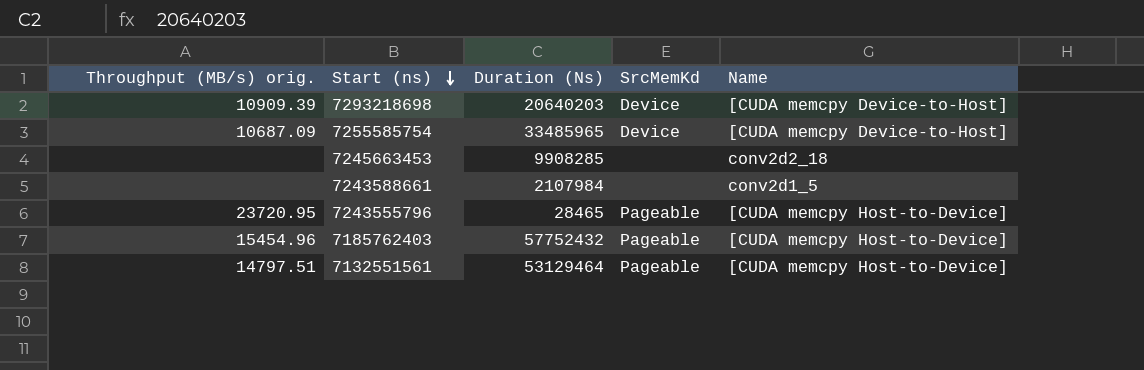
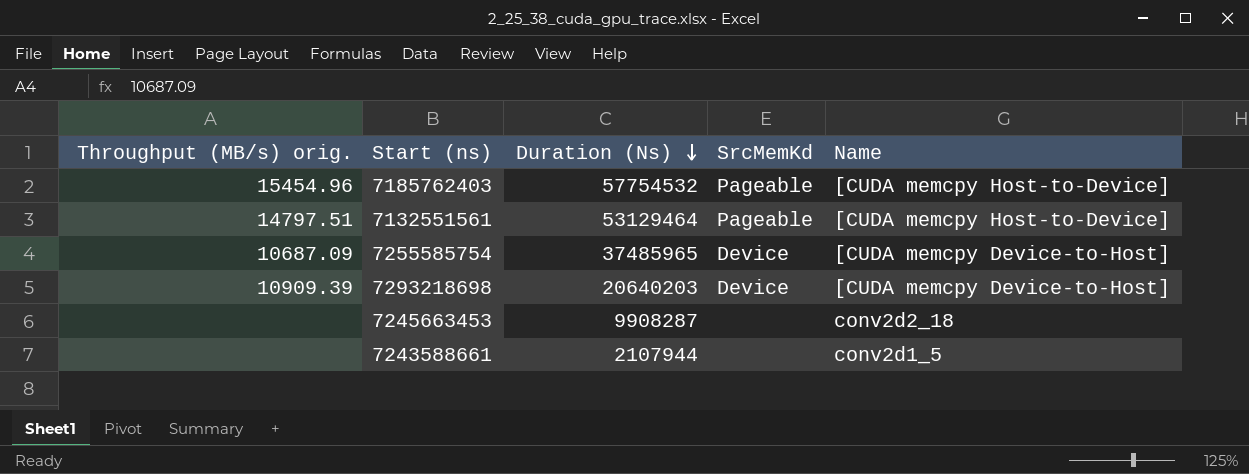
row order: Start (ns) descending -> Duration (Ns) descending
row 7243555796: 23720.95 | 28465 | Pageable | [CUDA memcpy Host-to-Device] -> none
7185762403 | Duration (Ns): 57752432 -> 57754532
7255585754 | Duration (Ns): 33485965 -> 37485965
7245663453 | Duration (Ns): 9908285 -> 9908287
7243588661 | Duration (Ns): 2107984 -> 2107944

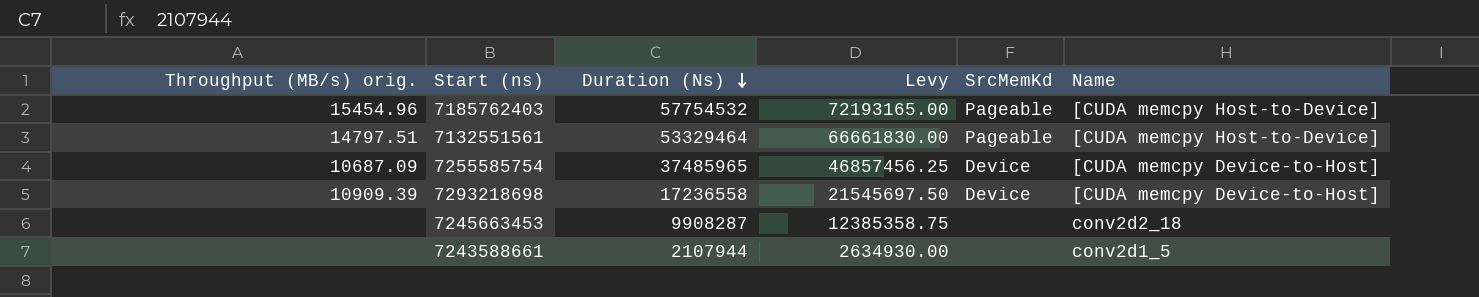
column Levy | formula: none -> [Duration (Ns)] * 1.25
7132551561 | Duration (Ns): 53129464 -> 53329464
7293218698 | Duration (Ns): 20640203 -> 17236558

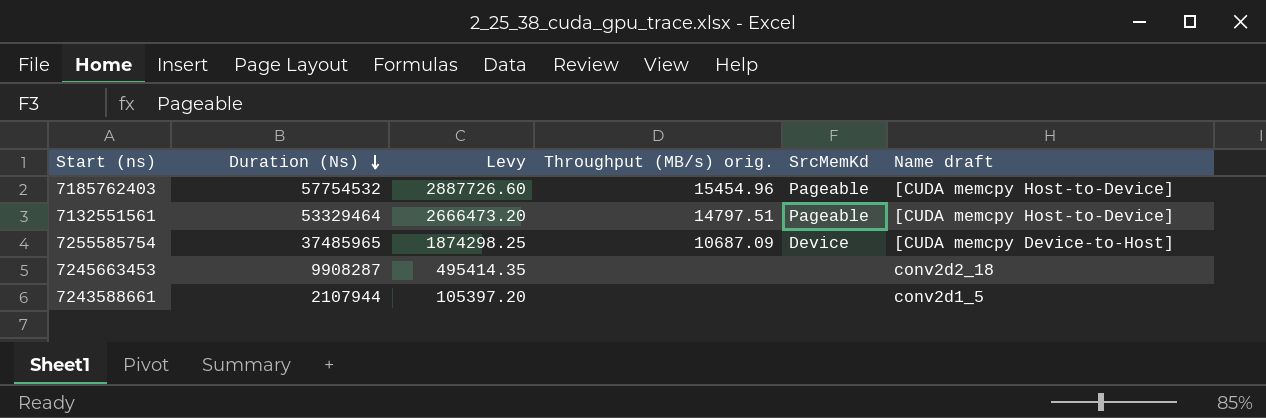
column Levy | formula: [Duration (Ns)] * 1.25 -> [Duration (Ns)] * 0.05
column Throughput (MB/s) orig. | position: 1 -> 4
column name: Name -> Name draft
row 7293218698: 10909.39 | 17236558 | 21545697.50 | Device | [CUDA memcpy Device-to-Host] -> none

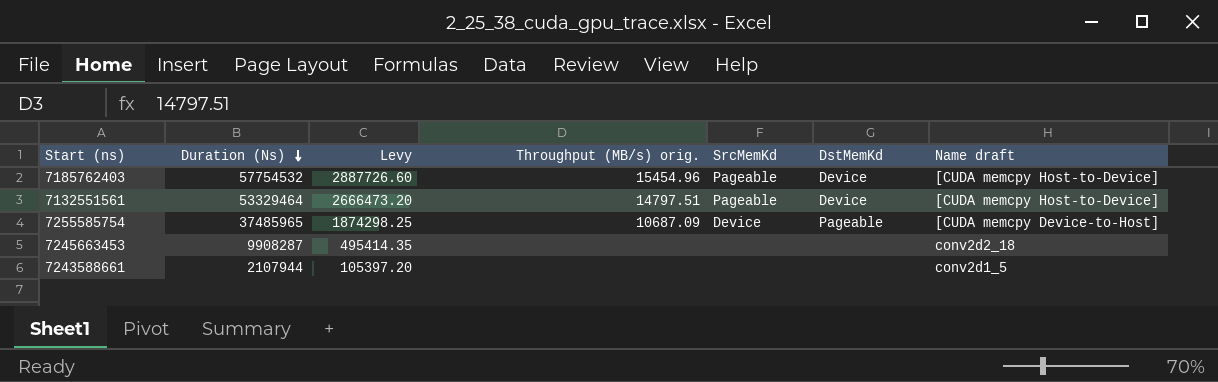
column DstMemKd | position: none -> 6

